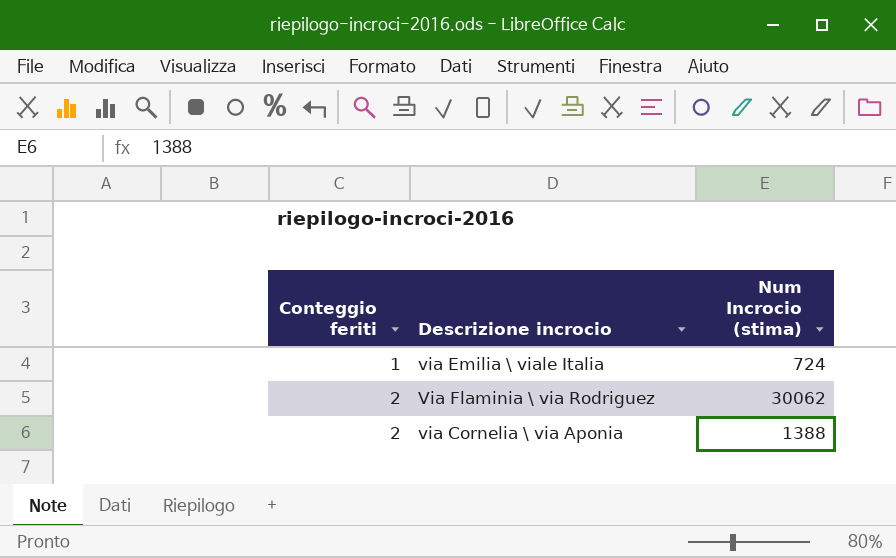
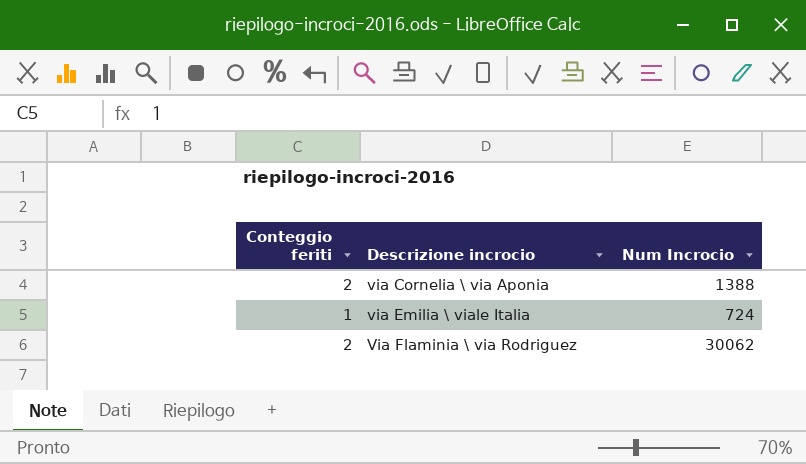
row order: Conteggio feriti ascending -> Descrizione incrocio ascending
column name: Num Incrocio (stima) -> Num Incrocio

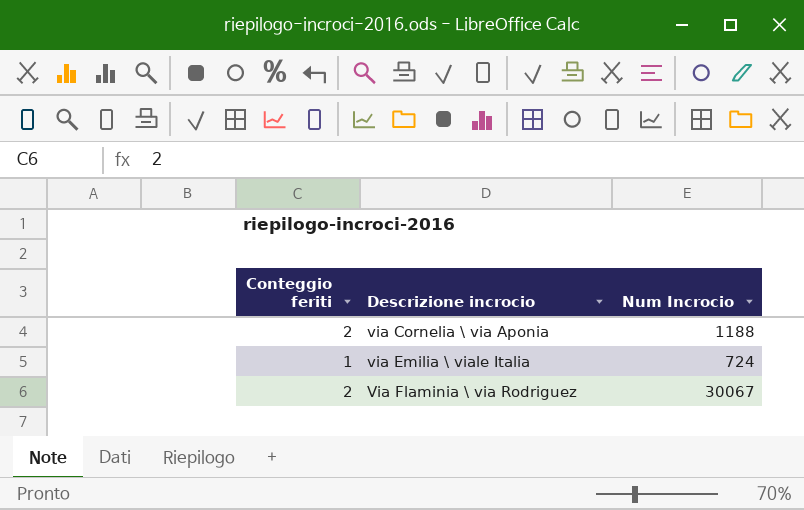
via Cornelia \ via Aponia | Num Incrocio: 1388 -> 1188
Via Flaminia \ via Rodriguez | Num Incrocio: 30062 -> 30067

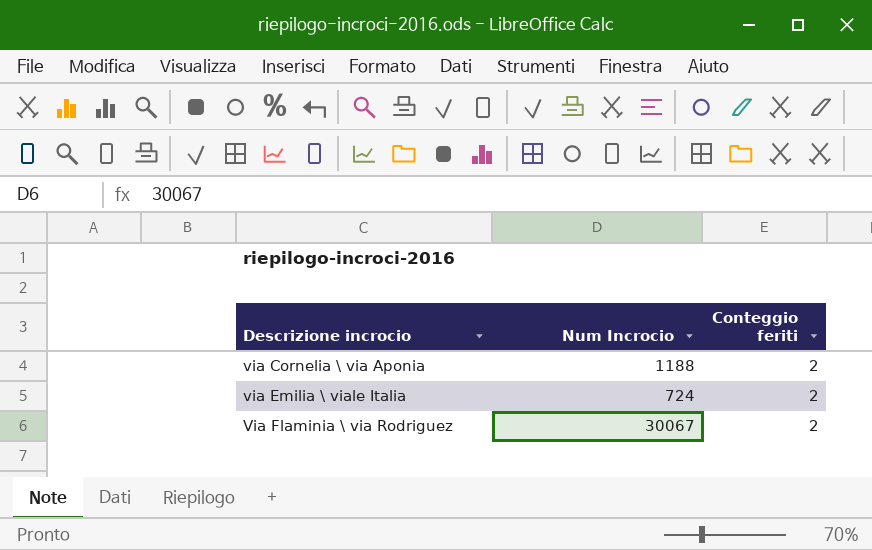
column Conteggio feriti | position: 1 -> 3
via Emilia \ viale Italia | Conteggio feriti: 1 -> 2

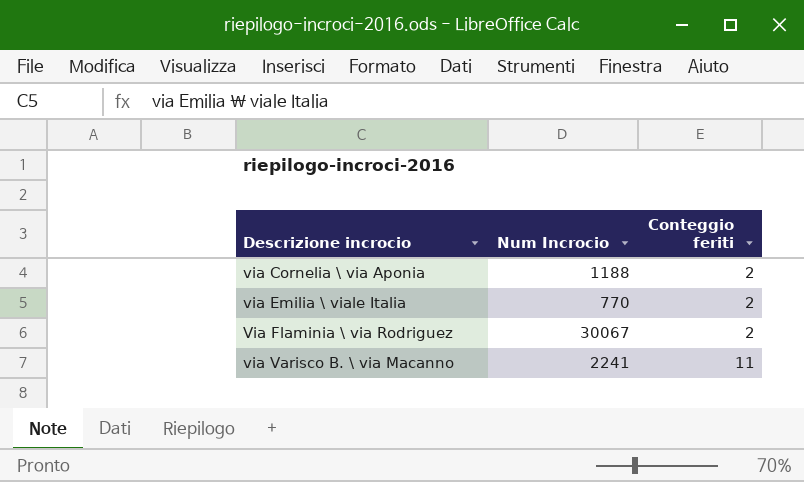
via Emilia \ viale Italia | Num Incrocio: 724 -> 770
row via Varisco B. \ via Macanno: none -> 2241 | 11

